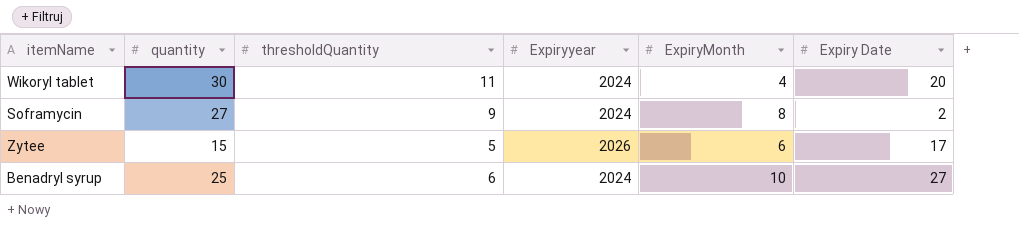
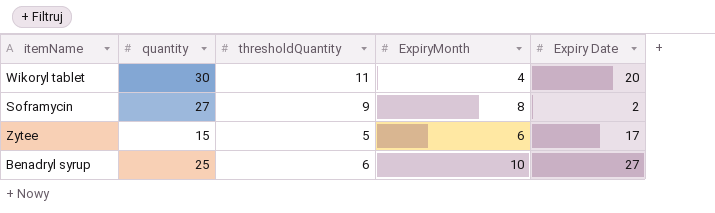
column Expiryyear | position: 4 -> none

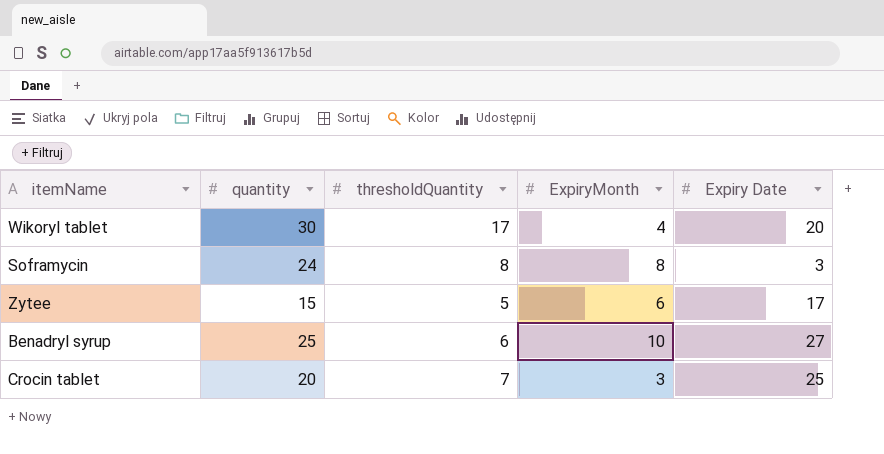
Wikoryl tablet | thresholdQuantity: 11 -> 17
Soframycin | quantity: 27 -> 24
Soframycin | thresholdQuantity: 9 -> 8
Soframycin | Expiry Date: 2 -> 3
row Crocin tablet: none -> 20 | 7 | 3 | 25

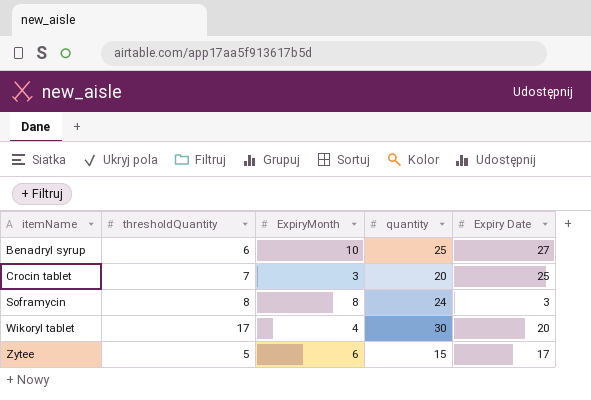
row order: none -> itemName ascending
column quantity | position: 2 -> 4

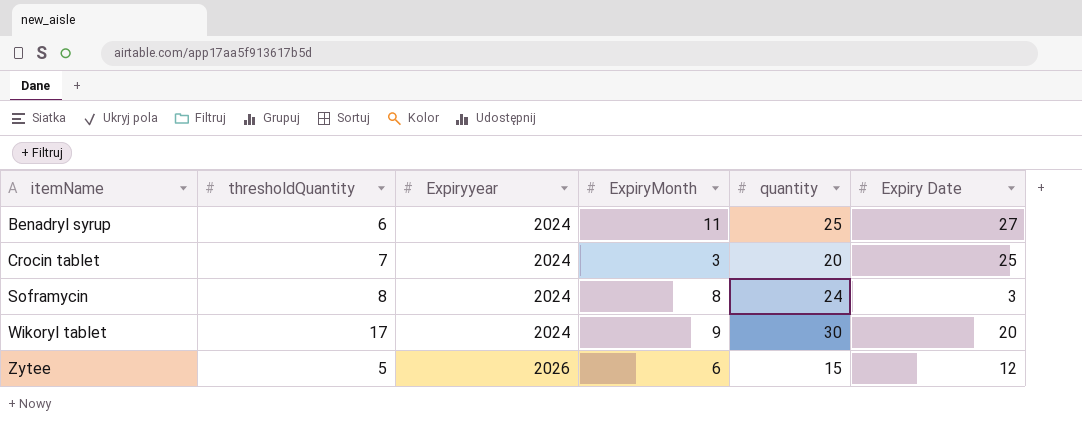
column Expiryyear | position: none -> 3
Benadryl syrup | ExpiryMonth: 10 -> 11
Wikoryl tablet | ExpiryMonth: 4 -> 9
Zytee | Expiry Date: 17 -> 12

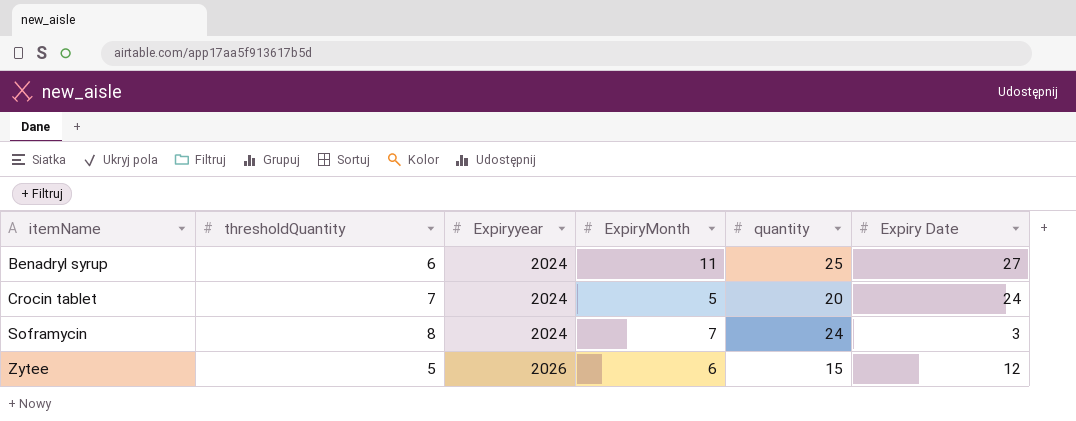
row Wikoryl tablet: 17 | 2024 | 9 | 30 | 20 -> none
Crocin tablet | ExpiryMonth: 3 -> 5
Crocin tablet | Expiry Date: 25 -> 24
Soframycin | ExpiryMonth: 8 -> 7

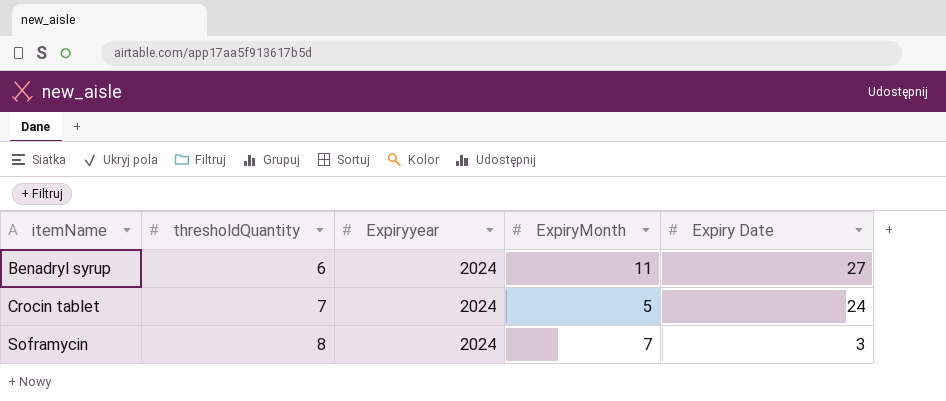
column quantity | position: 5 -> none
row Zytee: 5 | 2026 | 6 | 15 | 12 -> none

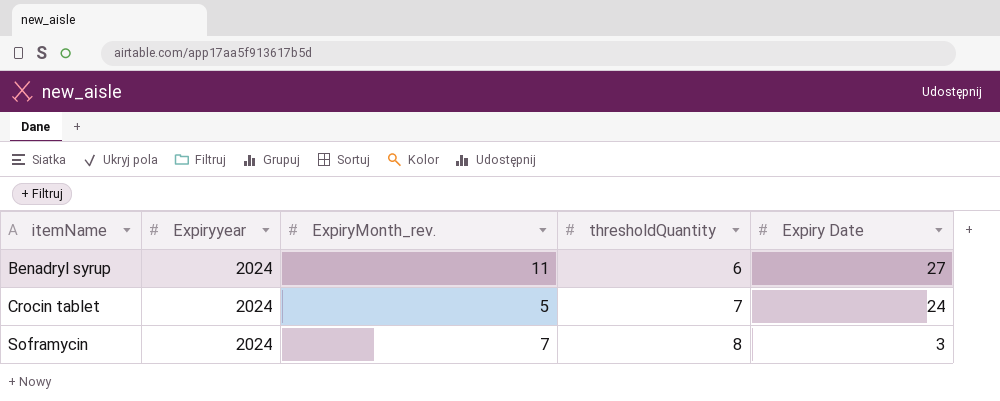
column name: ExpiryMonth -> ExpiryMonth_rev.
column thresholdQuantity | position: 2 -> 4

